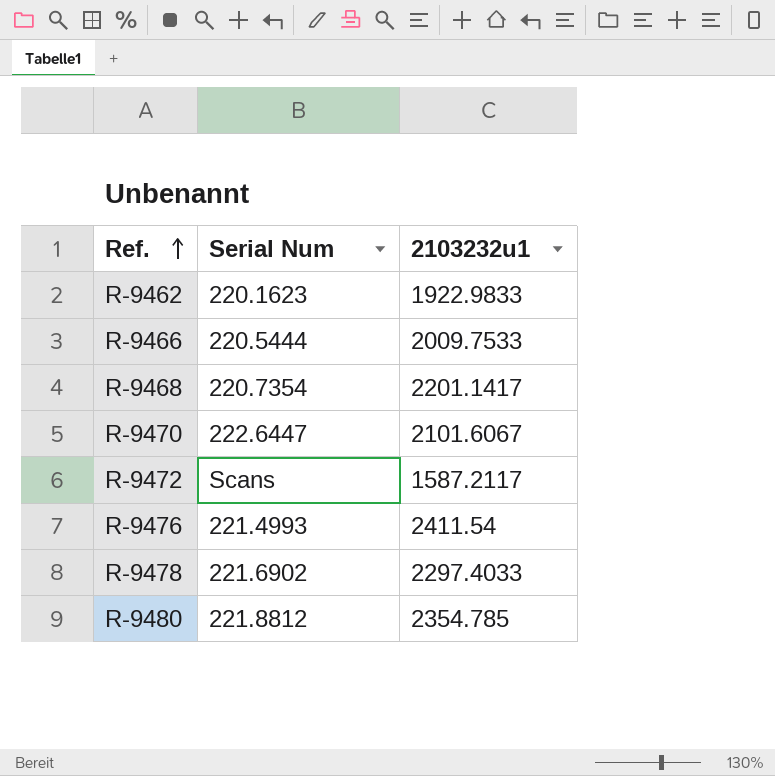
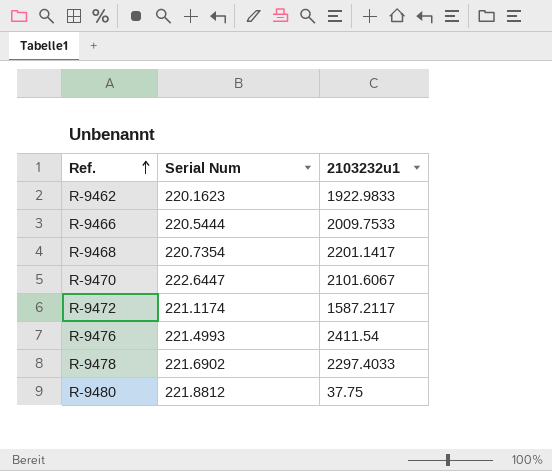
R-9472 | Serial Num: Scans -> 221.1174
R-9480 | 2103232u1: 2354.785 -> 37.75

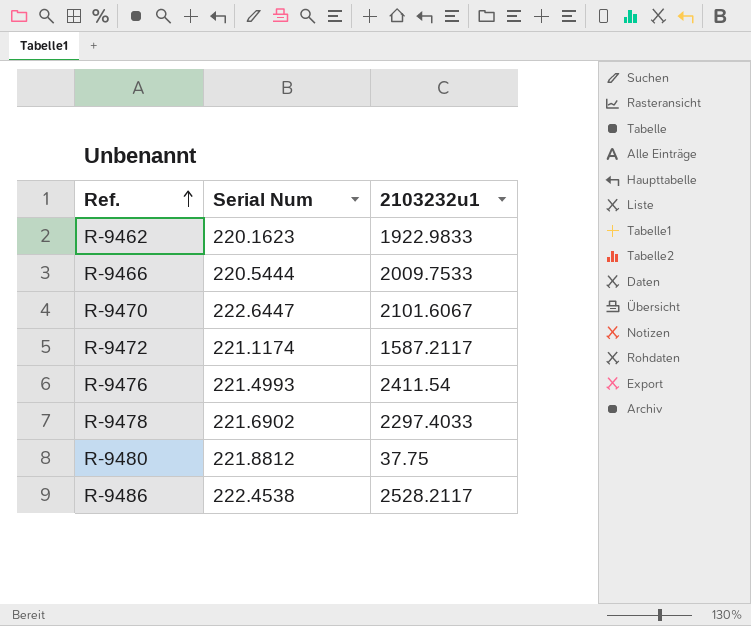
row R-9468: 220.7354 | 2201.1417 -> none
row R-9486: none -> 222.4538 | 2528.2117

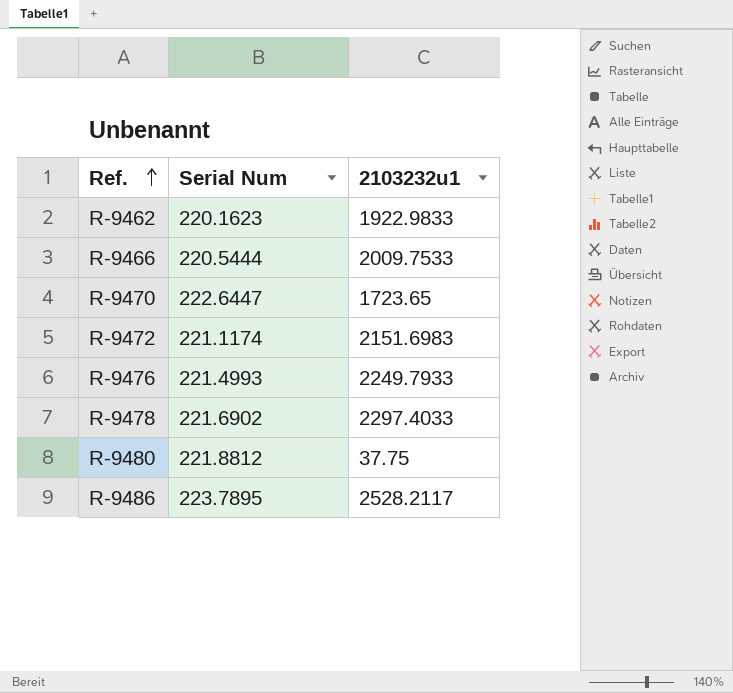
R-9470 | 2103232u1: 2101.6067 -> 1723.65
R-9472 | 2103232u1: 1587.2117 -> 2151.6983
R-9476 | 2103232u1: 2411.54 -> 2249.7933
R-9486 | Serial Num: 222.4538 -> 223.7895

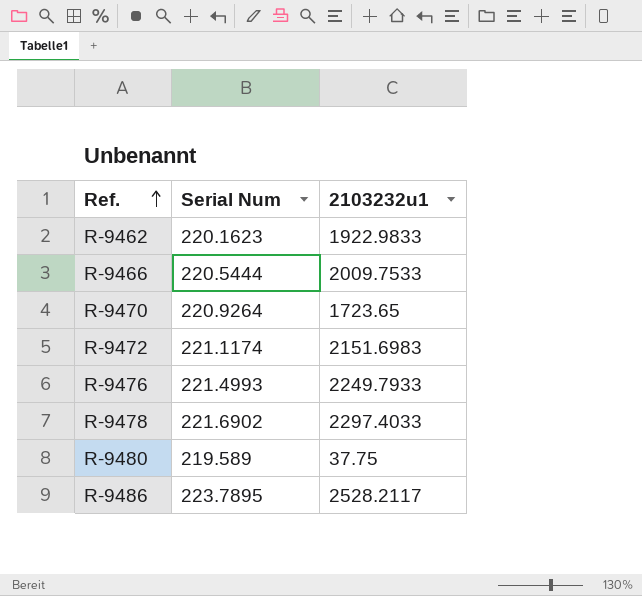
R-9470 | Serial Num: 222.6447 -> 220.9264
R-9480 | Serial Num: 221.8812 -> 219.589

